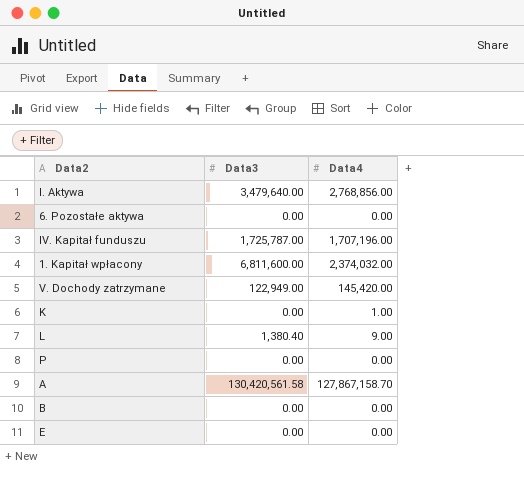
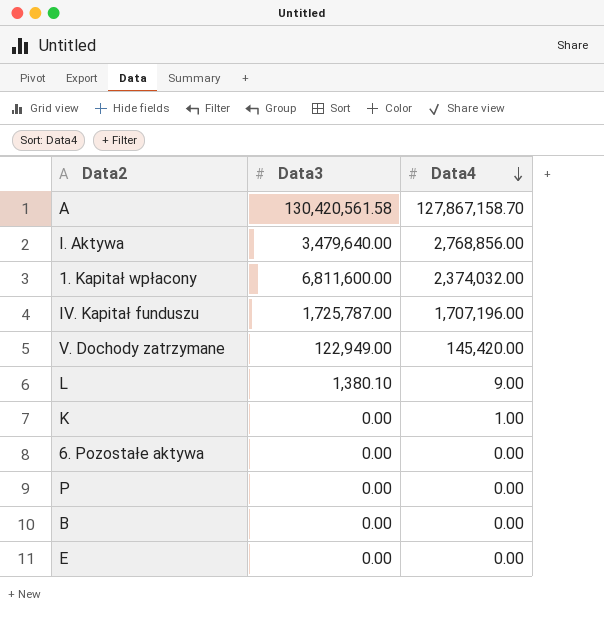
row order: none -> Data4 descending
L | Data3: 1,380.40 -> 1,380.10

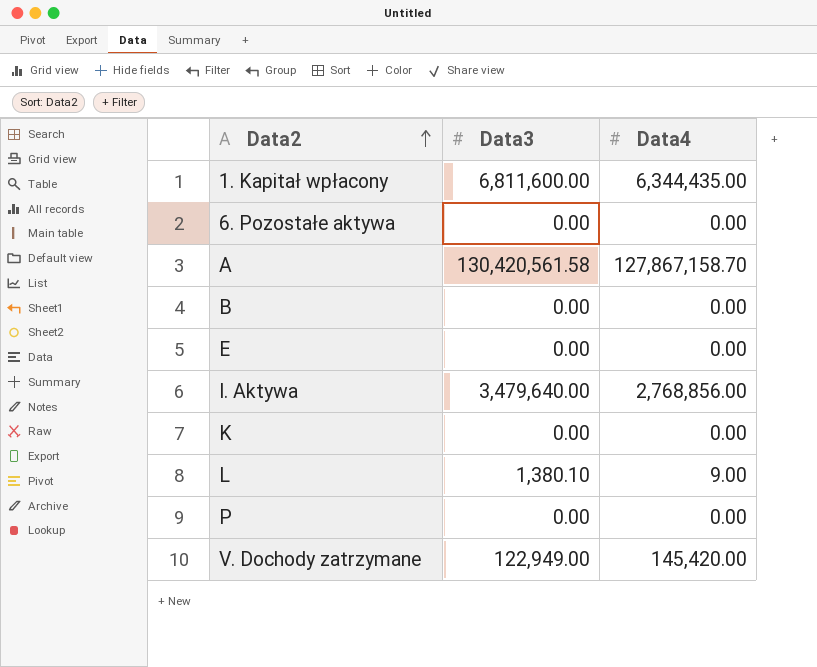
row order: Data4 descending -> Data2 ascending
row IV. Kapitał funduszu: 1,725,787.00 | 1,707,196.00 -> none
1. Kapitał wpłacony | Data4: 2,374,032.00 -> 6,344,435.00
K | Data4: 1.00 -> 0.00

